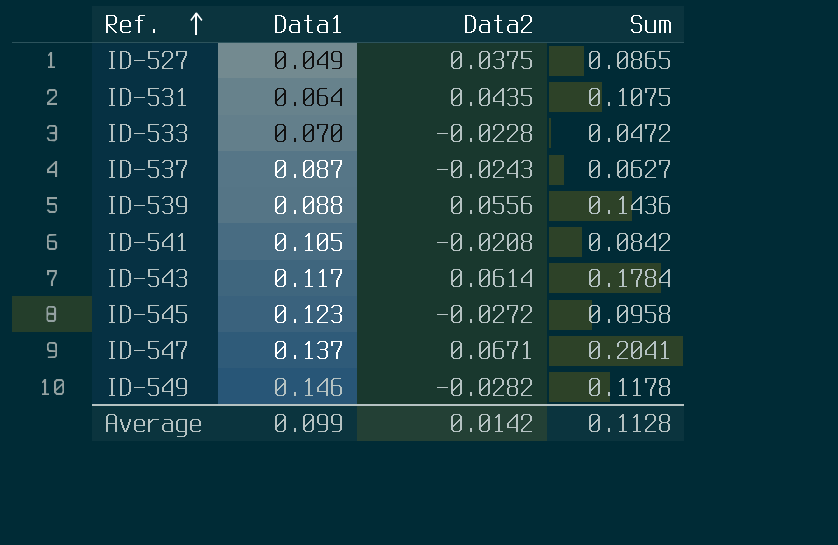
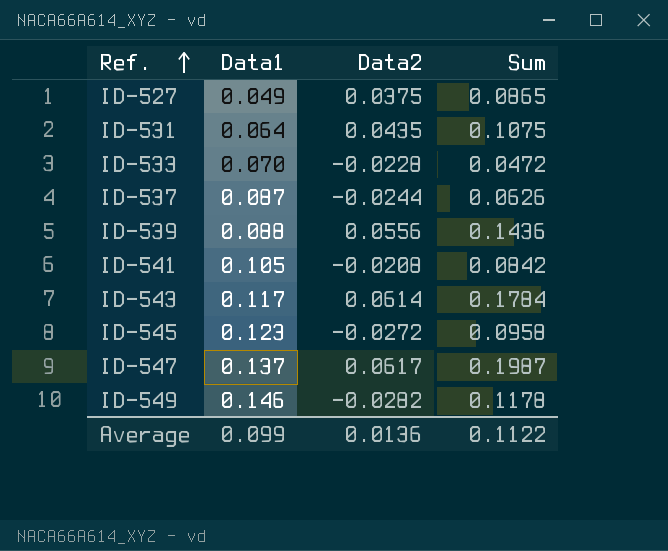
ID-537 | Data2: -0.0243 -> -0.0244
ID-537 | Sum: 0.0627 -> 0.0626
ID-547 | Data2: 0.0671 -> 0.0617
ID-547 | Sum: 0.2041 -> 0.1987
Average | Data2: 0.0142 -> 0.0136
Average | Sum: 0.1128 -> 0.1122

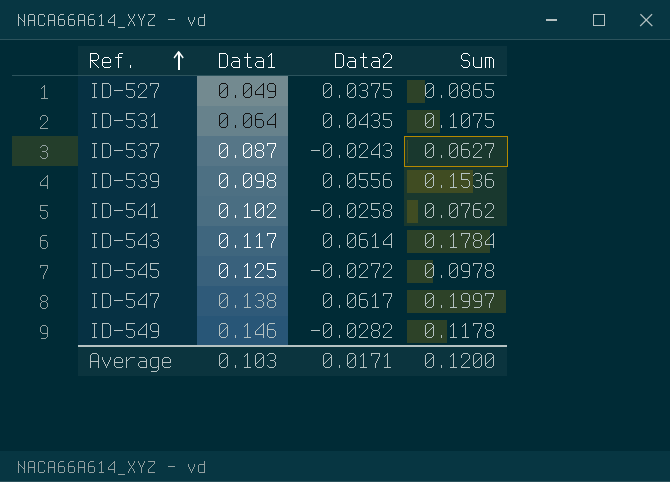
row ID-533: 0.070 | -0.0228 | 0.0472 -> none
ID-537 | Data2: -0.0244 -> -0.0243
ID-537 | Sum: 0.0626 -> 0.0627
ID-539 | Data1: 0.088 -> 0.098
ID-539 | Sum: 0.1436 -> 0.1536
ID-541 | Data1: 0.105 -> 0.102
ID-541 | Data2: -0.0208 -> -0.0258
ID-541 | Sum: 0.0842 -> 0.0762
ID-545 | Data1: 0.123 -> 0.125
ID-545 | Sum: 0.0958 -> 0.0978
ID-547 | Data1: 0.137 -> 0.138
ID-547 | Sum: 0.1987 -> 0.1997
Average | Data1: 0.099 -> 0.103
Average | Data2: 0.0136 -> 0.0171
Average | Sum: 0.1122 -> 0.1200

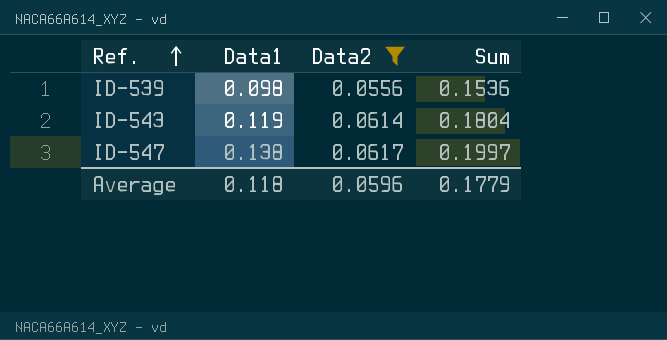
filter: none -> Data2 >= 0.0556
ID-543 | Data1: 0.117 -> 0.119
ID-543 | Sum: 0.1784 -> 0.1804
Average | Data1: 0.103 -> 0.118
Average | Data2: 0.0171 -> 0.0596
Average | Sum: 0.1200 -> 0.1779

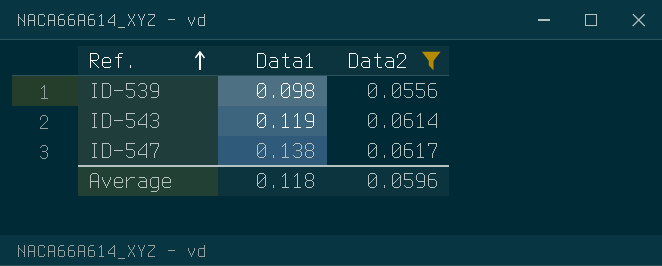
column Sum | formula: [Data1] + [Data2] -> none

